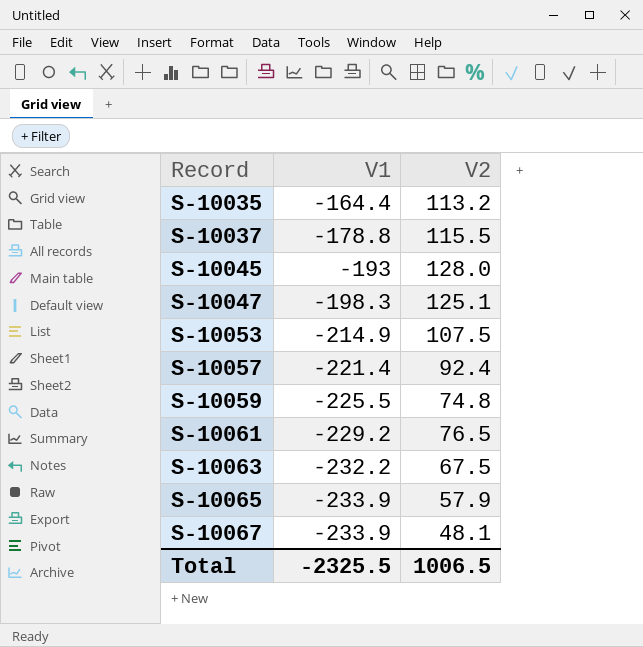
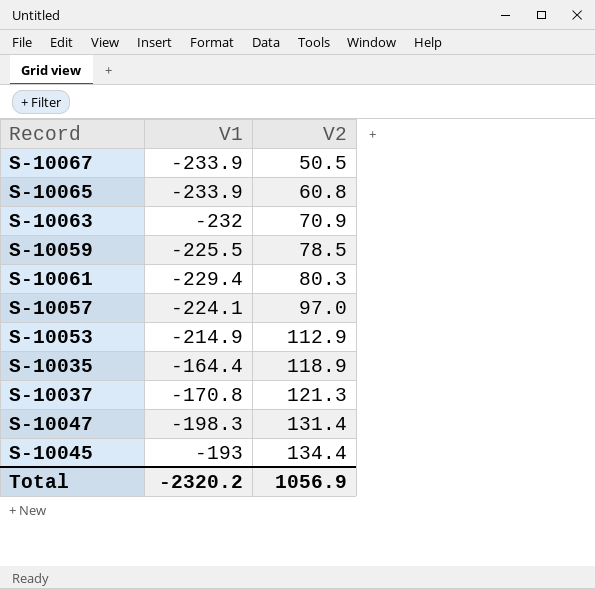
row order: Record ascending -> V2 ascending
S-10067 | V2: 48.1 -> 50.5
S-10065 | V2: 57.9 -> 60.8
S-10063 | V1: -232.2 -> -232
S-10063 | V2: 67.5 -> 70.9
S-10059 | V2: 74.8 -> 78.5
S-10061 | V1: -229.2 -> -229.4
S-10061 | V2: 76.5 -> 80.3
S-10057 | V1: -221.4 -> -224.1
S-10057 | V2: 92.4 -> 97.0
S-10053 | V2: 107.5 -> 112.9
S-10035 | V2: 113.2 -> 118.9
S-10037 | V1: -178.8 -> -170.8
S-10037 | V2: 115.5 -> 121.3
S-10047 | V2: 125.1 -> 131.4
S-10045 | V2: 128.0 -> 134.4
Total | V1: -2325.5 -> -2320.2
Total | V2: 1006.5 -> 1056.9

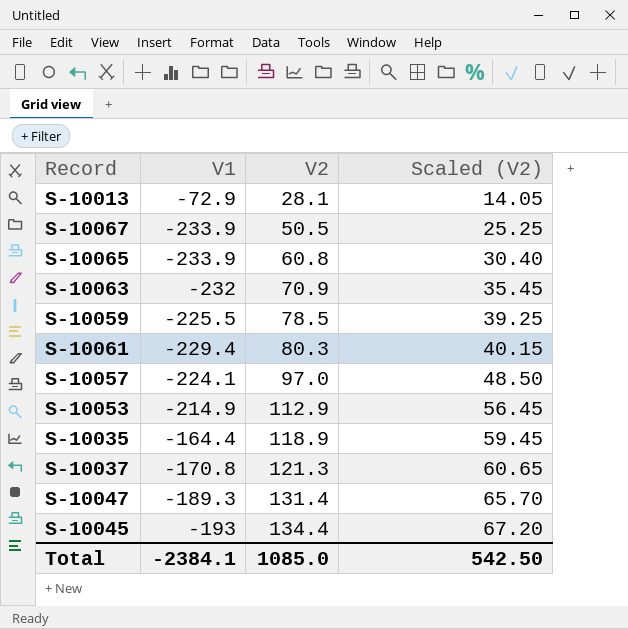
column Scaled (V2) | formula: none -> [V2] * 0.5
row S-10013: none -> -72.9 | 28.1 | 14.05
S-10047 | V1: -198.3 -> -189.3
Total | V1: -2320.2 -> -2384.1
Total | V2: 1056.9 -> 1085.0

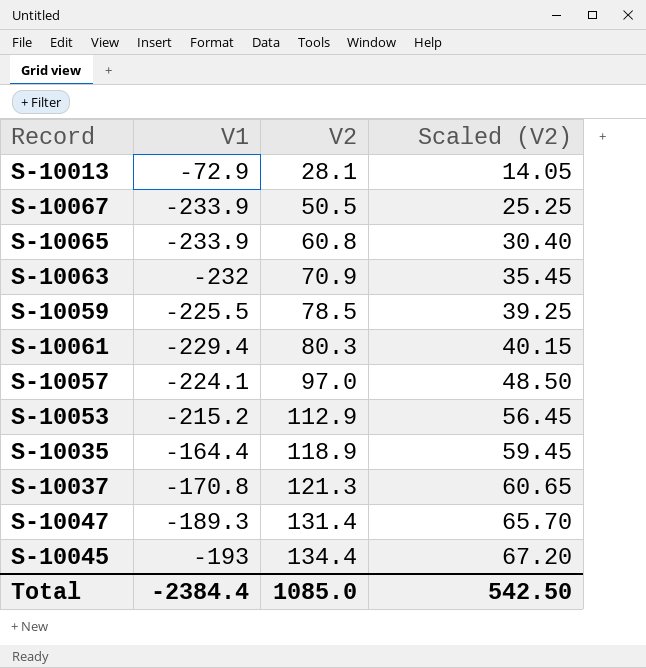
S-10053 | V1: -214.9 -> -215.2
Total | V1: -2384.1 -> -2384.4

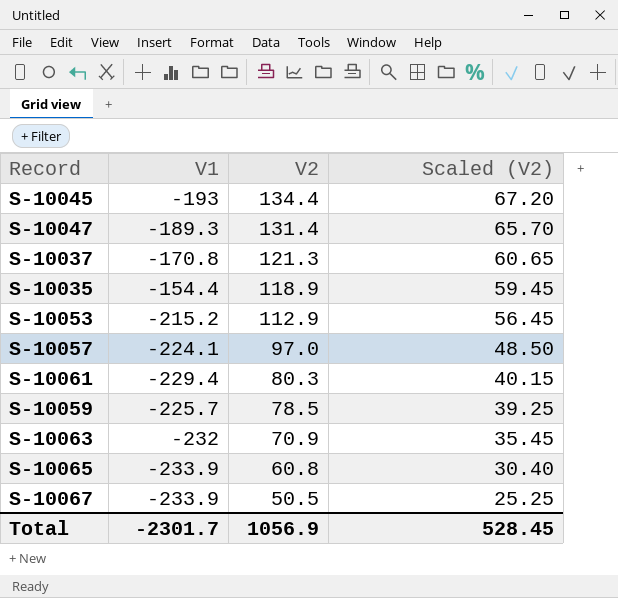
row order: V2 ascending -> V2 descending
row S-10013: -72.9 | 28.1 | 14.05 -> none
S-10035 | V1: -164.4 -> -154.4
S-10059 | V1: -225.5 -> -225.7
Total | V1: -2384.4 -> -2301.7
Total | V2: 1085.0 -> 1056.9
Total | Scaled (V2): 542.50 -> 528.45

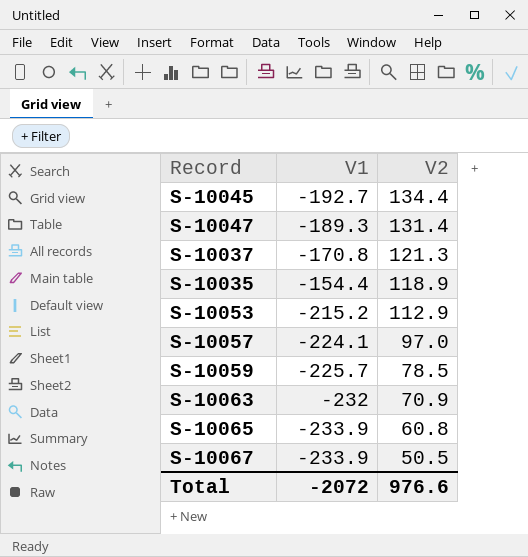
column Scaled (V2) | formula: [V2] * 0.5 -> none
row S-10061: -229.4 | 80.3 | 40.15 -> none
S-10045 | V1: -193 -> -192.7
Total | V1: -2301.7 -> -2072
Total | V2: 1056.9 -> 976.6

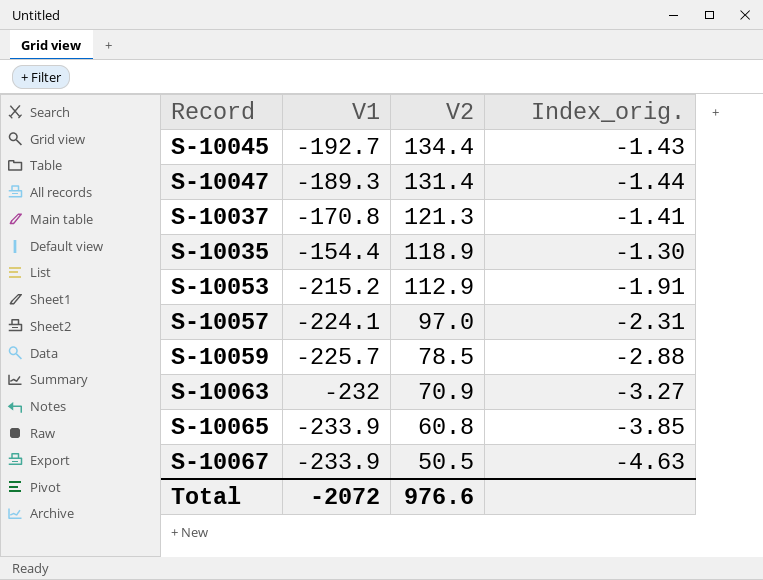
column Index_orig. | formula: none -> [V1] / [V2]

